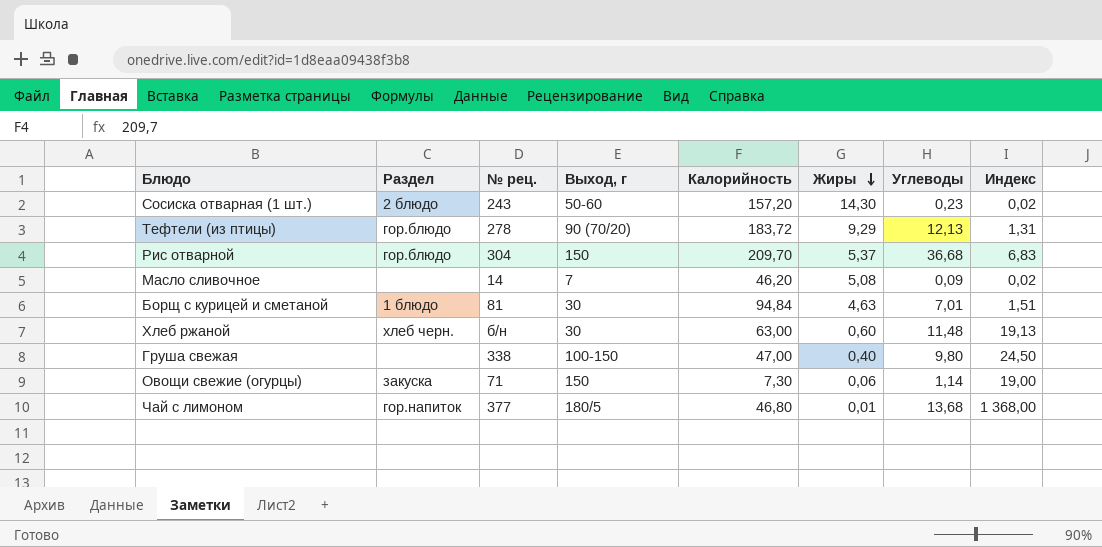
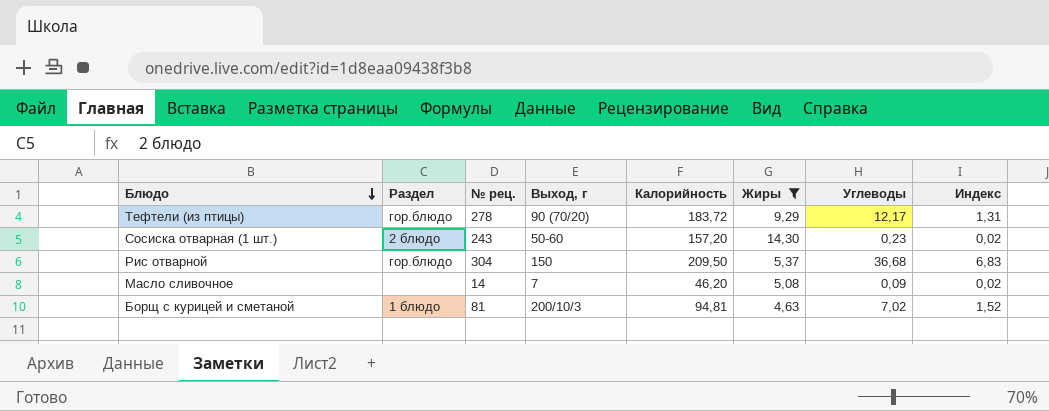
filter: none -> Жиры >= 4,63
row order: Жиры descending -> Блюдо descending
Тефтели (из птицы) | Углеводы: 12,13 -> 12,17
Рис отварной | Калорийность: 209,70 -> 209,50
Борщ с курицей и сметаной | Выход, г: 30 -> 200/10/3
Борщ с курицей и сметаной | Калорийность: 94,84 -> 94,81
Борщ с курицей и сметаной | Углеводы: 7,01 -> 7,02
Борщ с курицей и сметаной | Индекс: 1,51 -> 1,52

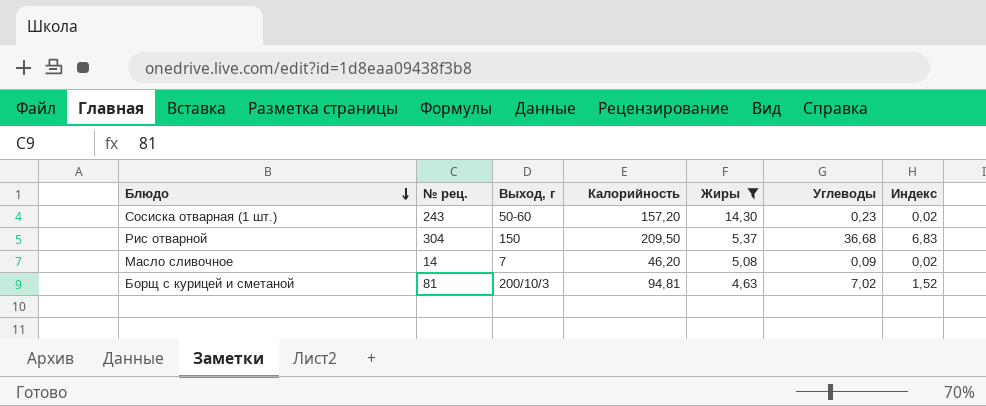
column Раздел | position: 2 -> none
row Тефтели (из птицы): гор.блюдо | 278 | 90 (70/20) | 183,72 | 9,29 | 12,17 | 1,31 -> none

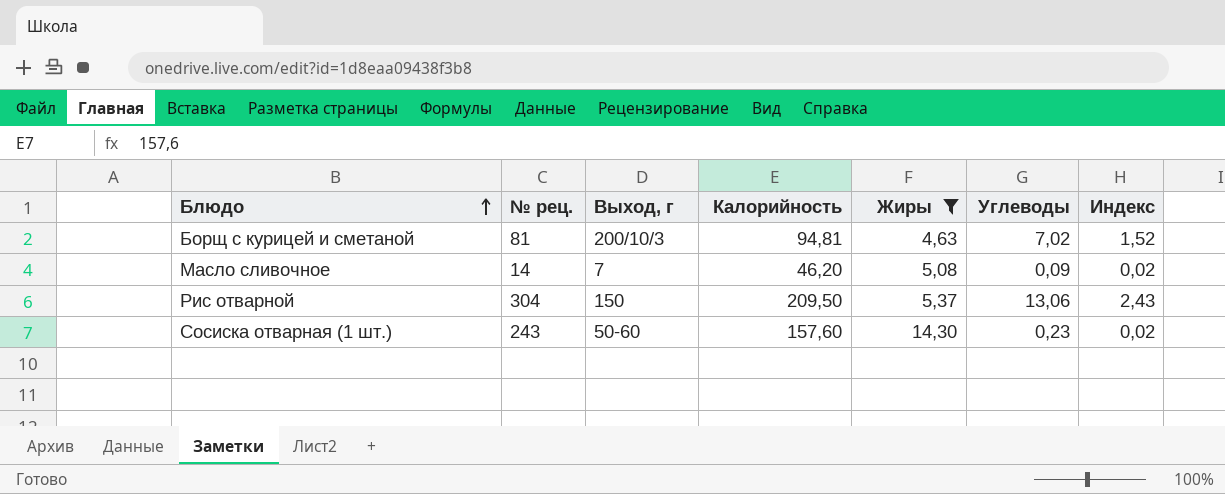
row order: Блюдо descending -> Блюдо ascending
Рис отварной | Углеводы: 36,68 -> 13,06
Рис отварной | Индекс: 6,83 -> 2,43
Сосиска отварная (1 шт.) | Калорийность: 157,20 -> 157,60

